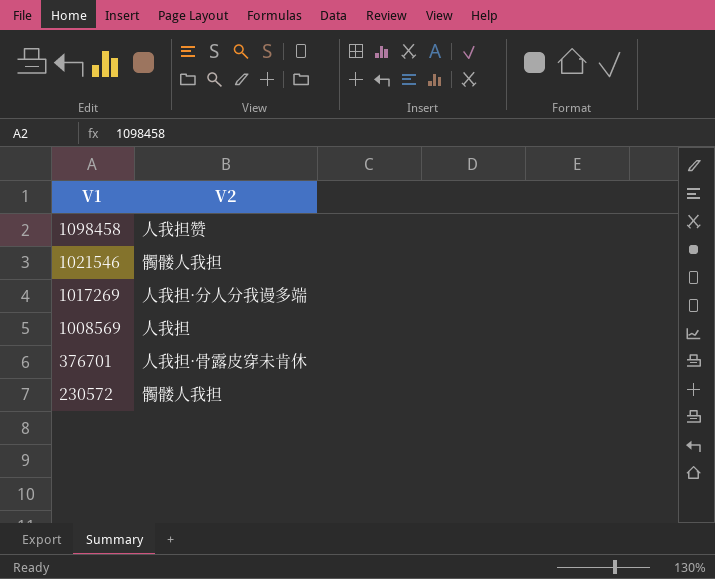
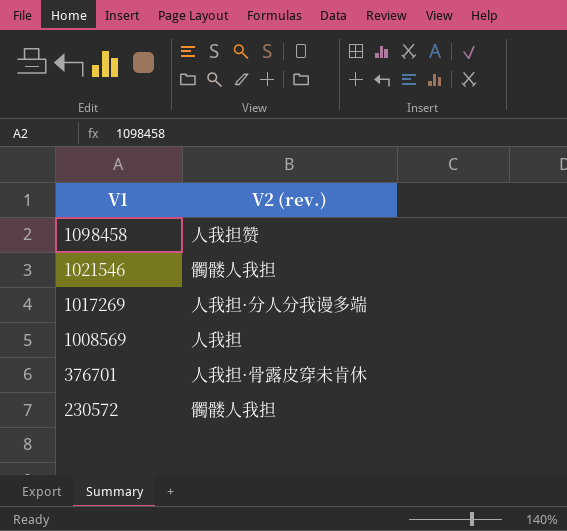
column name: V2 -> V2 (rev.)

